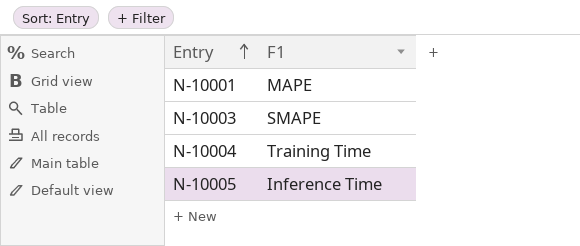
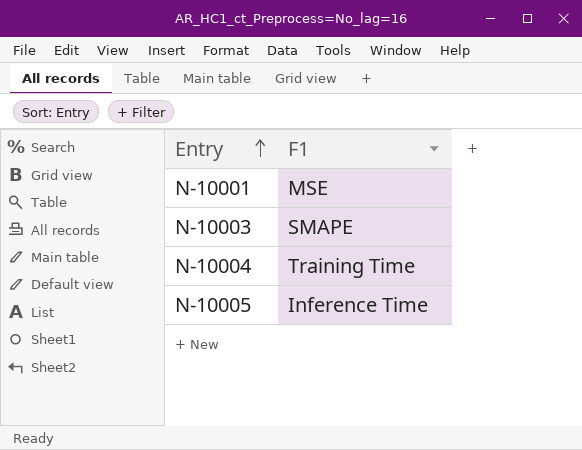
N-10001 | F1: MAPE -> MSE

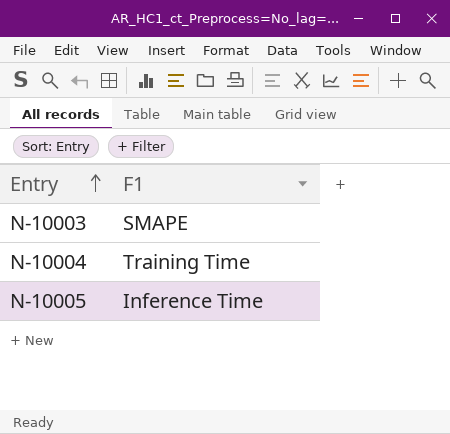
row N-10001: MSE -> none

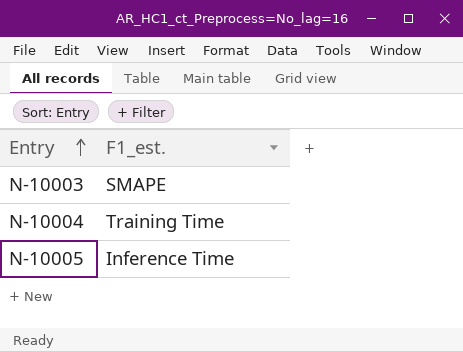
column name: F1 -> F1_est.

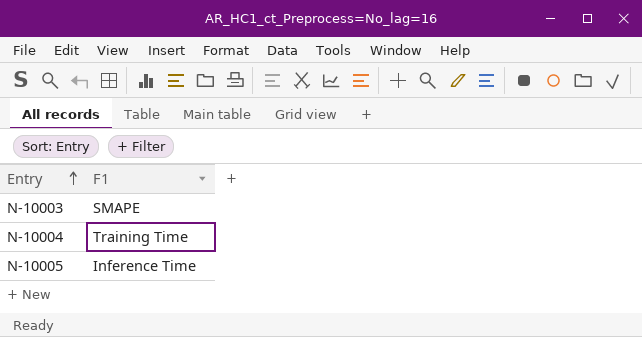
column name: F1_est. -> F1

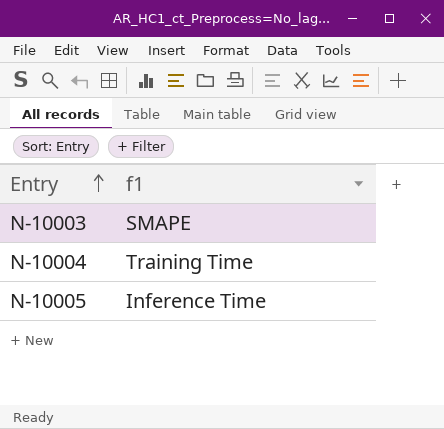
column name: F1 -> f1

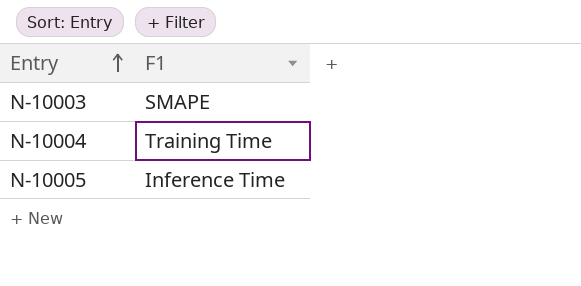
column name: f1 -> F1

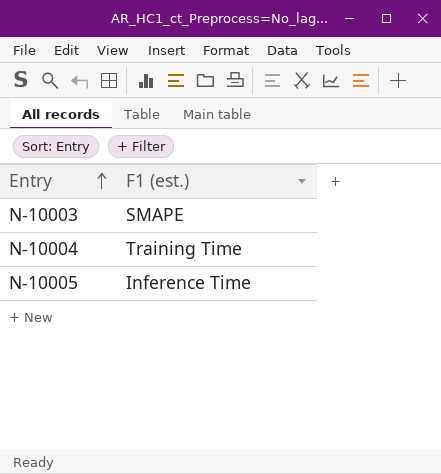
column name: F1 -> F1 (est.)

